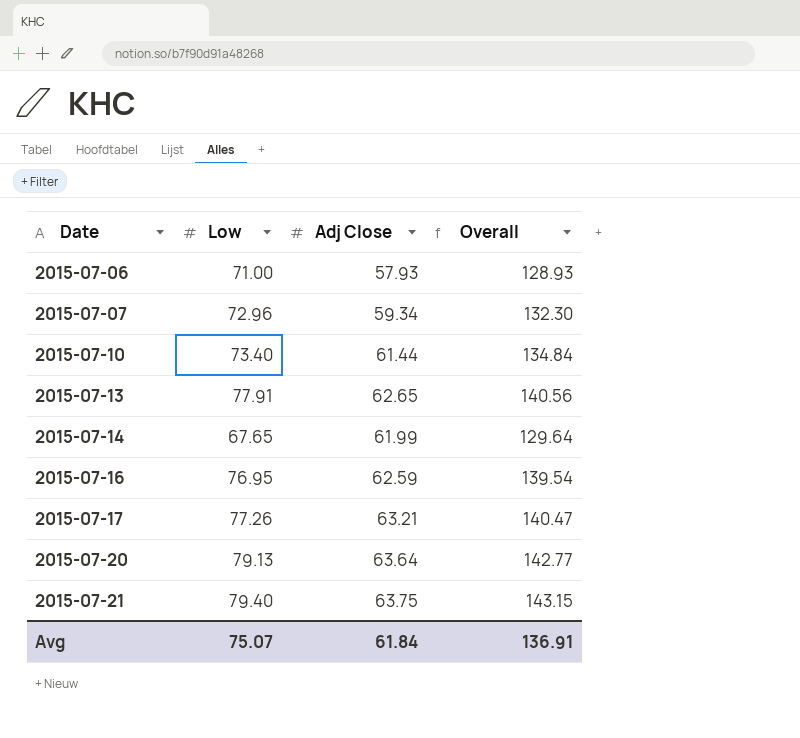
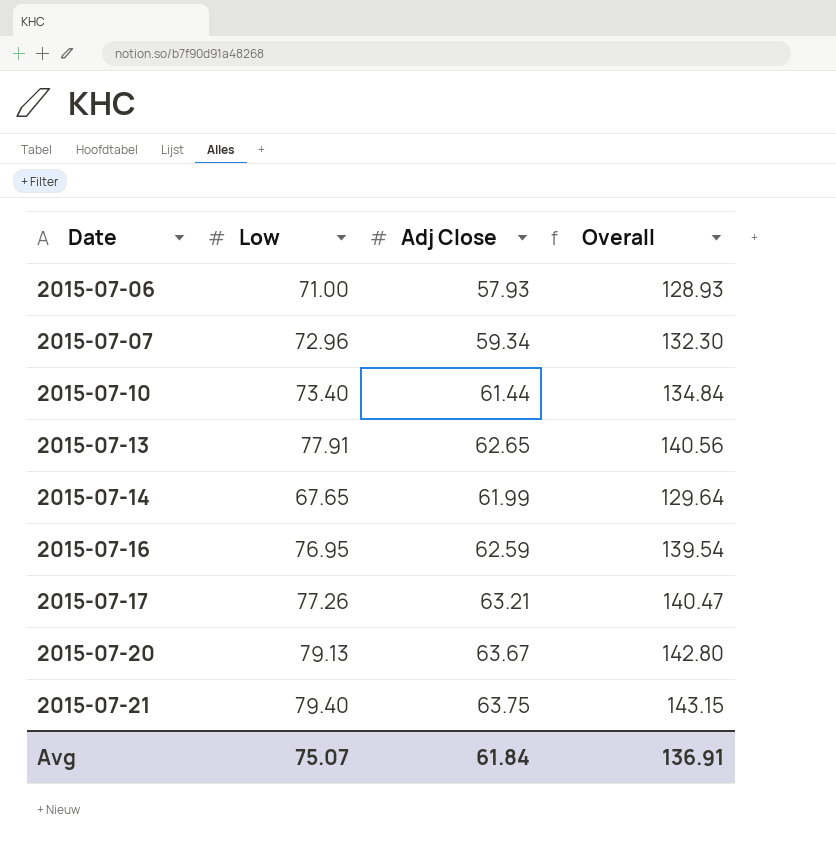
2015-07-20 | Adj Close: 63.64 -> 63.67
2015-07-20 | Overall: 142.77 -> 142.80

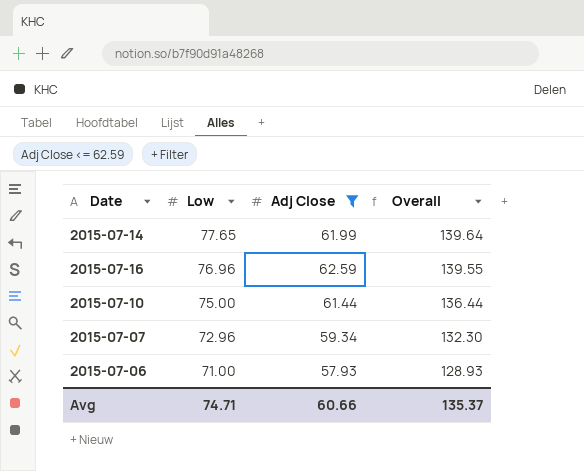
filter: none -> Adj Close <= 62.59
row order: Date ascending -> Low descending
2015-07-14 | Low: 67.65 -> 77.65
2015-07-14 | Overall: 129.64 -> 139.64
2015-07-16 | Low: 76.95 -> 76.96
2015-07-16 | Overall: 139.54 -> 139.55
2015-07-10 | Low: 73.40 -> 75.00
2015-07-10 | Overall: 134.84 -> 136.44
Avg | Low: 75.07 -> 74.71
Avg | Adj Close: 61.84 -> 60.66
Avg | Overall: 136.91 -> 135.37

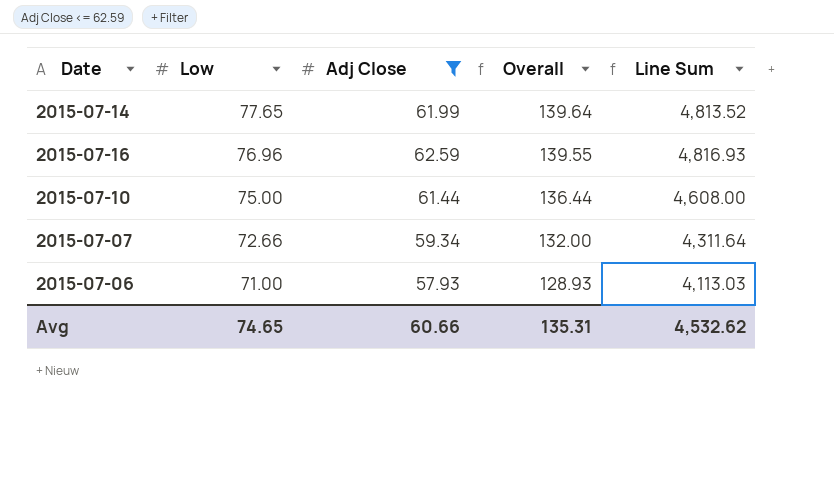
column Line Sum | formula: none -> [Low] * [Adj Close]
2015-07-07 | Low: 72.96 -> 72.66
2015-07-07 | Overall: 132.30 -> 132.00
Avg | Low: 74.71 -> 74.65
Avg | Overall: 135.37 -> 135.31

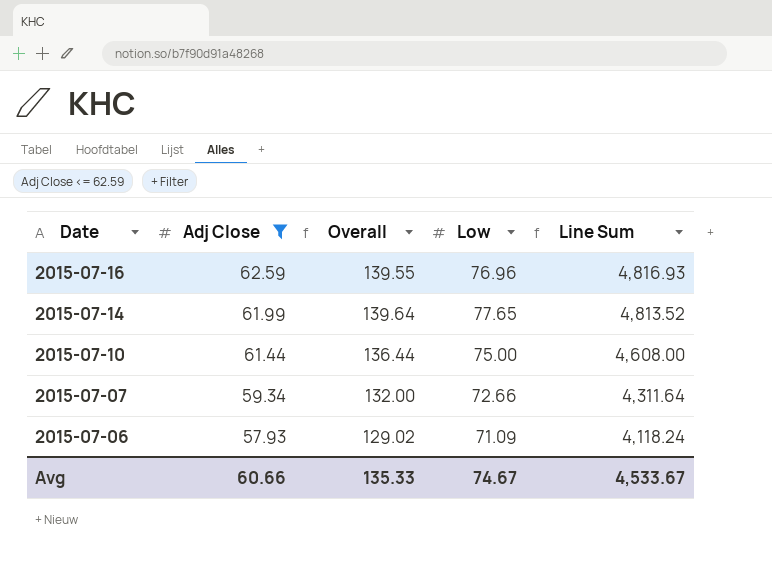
row order: Low descending -> Date descending
column Low | position: 2 -> 4
2015-07-06 | Overall: 128.93 -> 129.02
2015-07-06 | Low: 71.00 -> 71.09
2015-07-06 | Line Sum: 4,113.03 -> 4,118.24
Avg | Overall: 135.31 -> 135.33
Avg | Low: 74.65 -> 74.67
Avg | Line Sum: 4,532.62 -> 4,533.67

